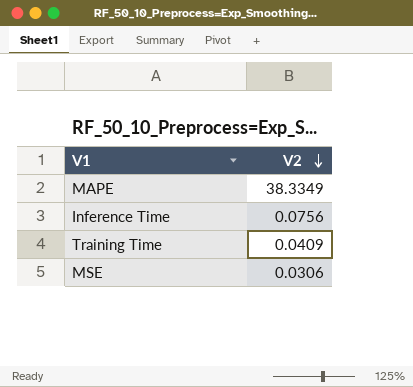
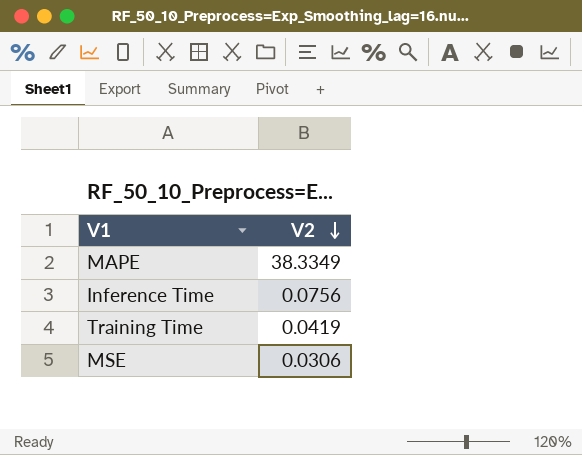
Training Time | V2: 0.0409 -> 0.0419

